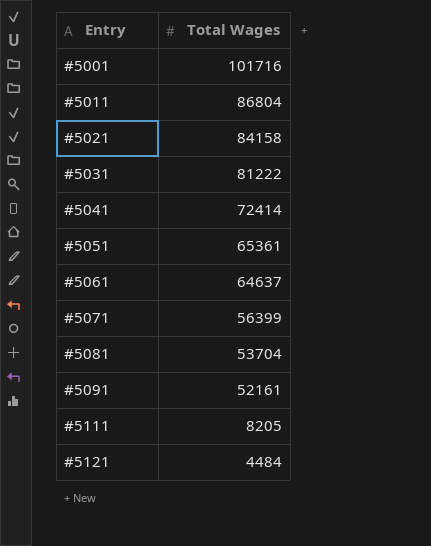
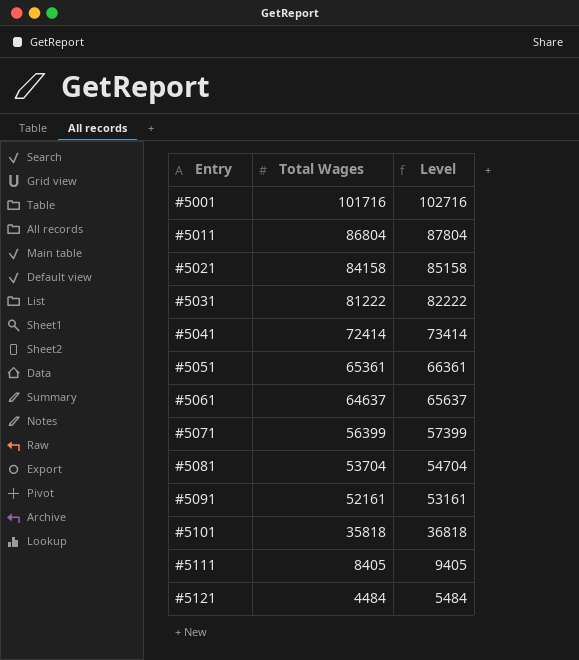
column Level | formula: none -> [Total Wages] + 1000
row #5101: none -> 35818 | 36818
#5111 | Total Wages: 8205 -> 8405

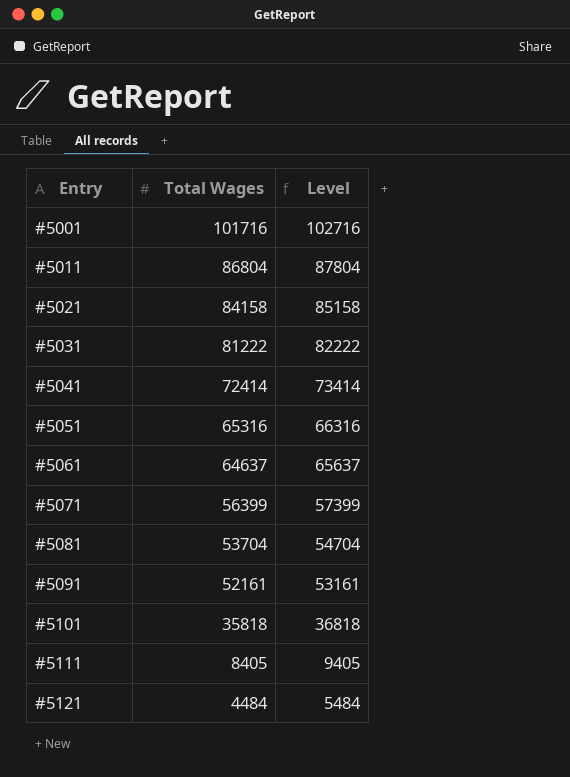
#5051 | Total Wages: 65361 -> 65316
#5051 | Level: 66361 -> 66316

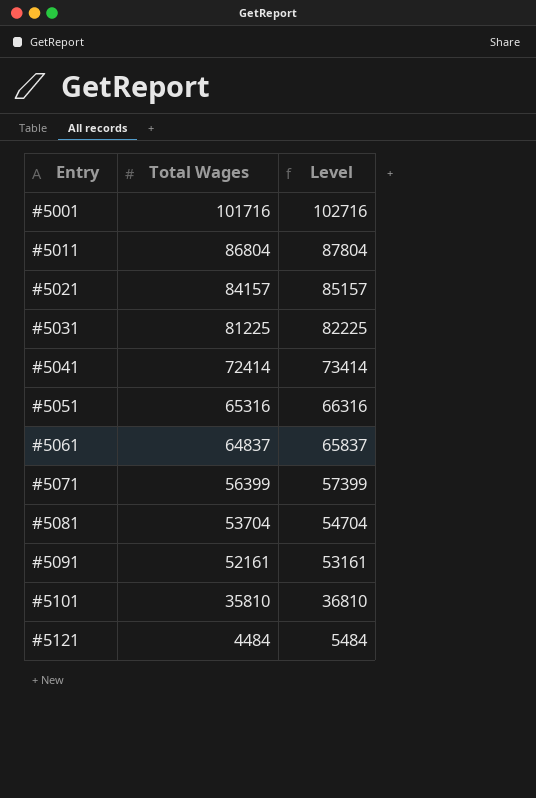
row #5111: 8405 | 9405 -> none
#5021 | Total Wages: 84158 -> 84157
#5021 | Level: 85158 -> 85157
#5031 | Total Wages: 81222 -> 81225
#5031 | Level: 82222 -> 82225
#5061 | Total Wages: 64637 -> 64837
#5061 | Level: 65637 -> 65837
#5101 | Total Wages: 35818 -> 35810
#5101 | Level: 36818 -> 36810

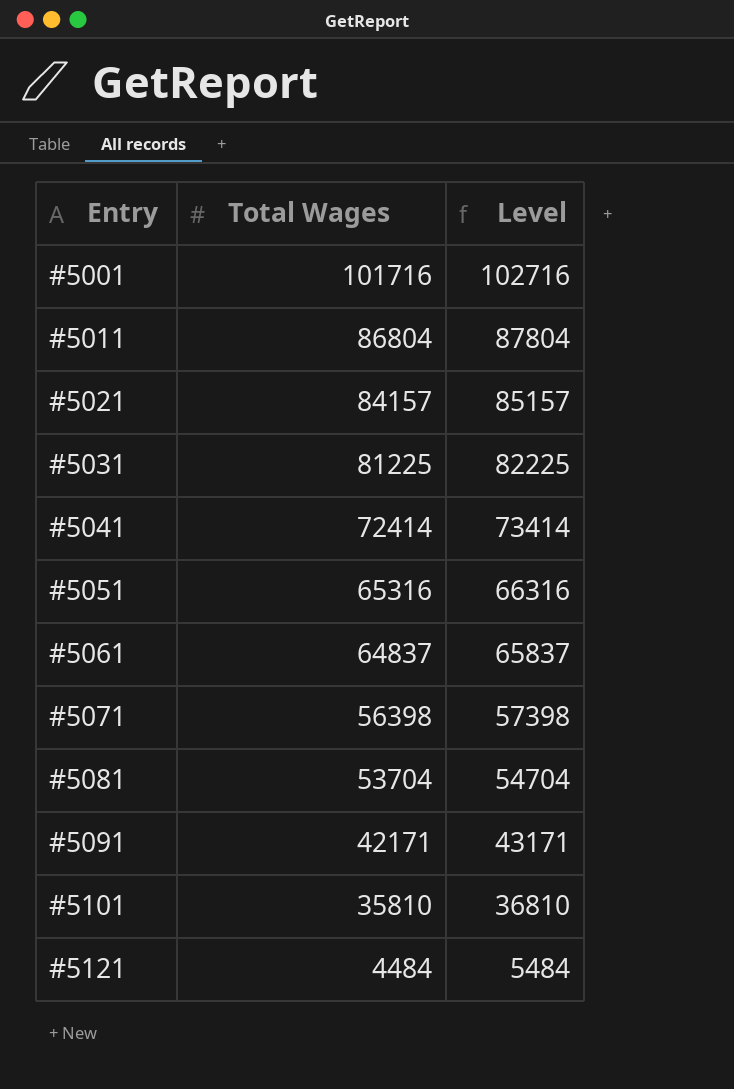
#5071 | Total Wages: 56399 -> 56398
#5071 | Level: 57399 -> 57398
#5091 | Total Wages: 52161 -> 42171
#5091 | Level: 53161 -> 43171

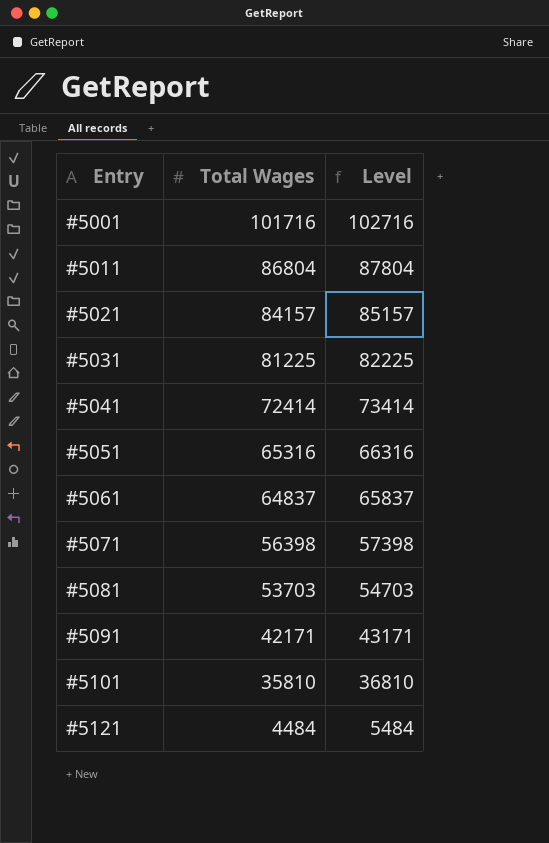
#5081 | Total Wages: 53704 -> 53703
#5081 | Level: 54704 -> 54703

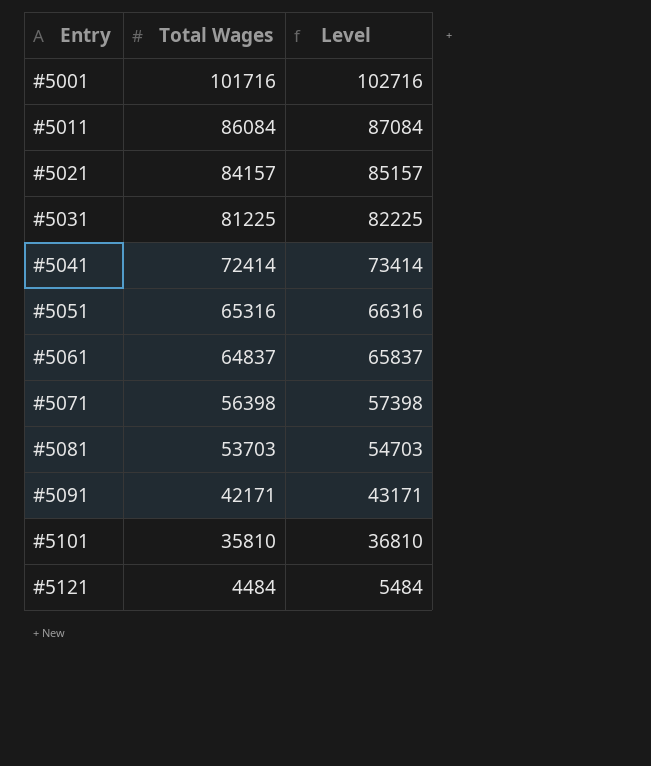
#5011 | Total Wages: 86804 -> 86084
#5011 | Level: 87804 -> 87084

